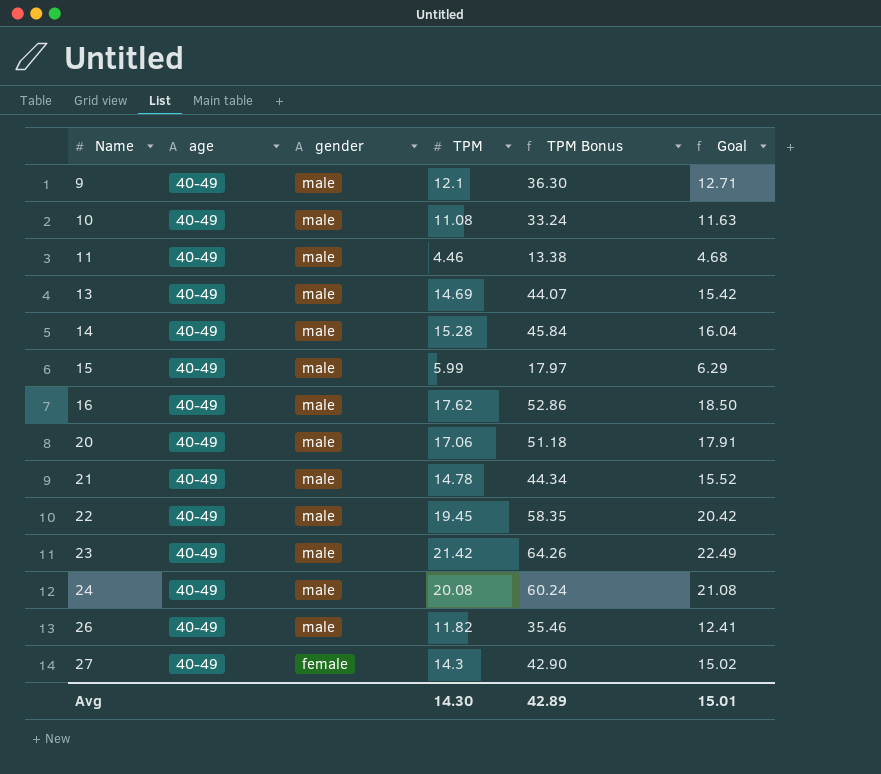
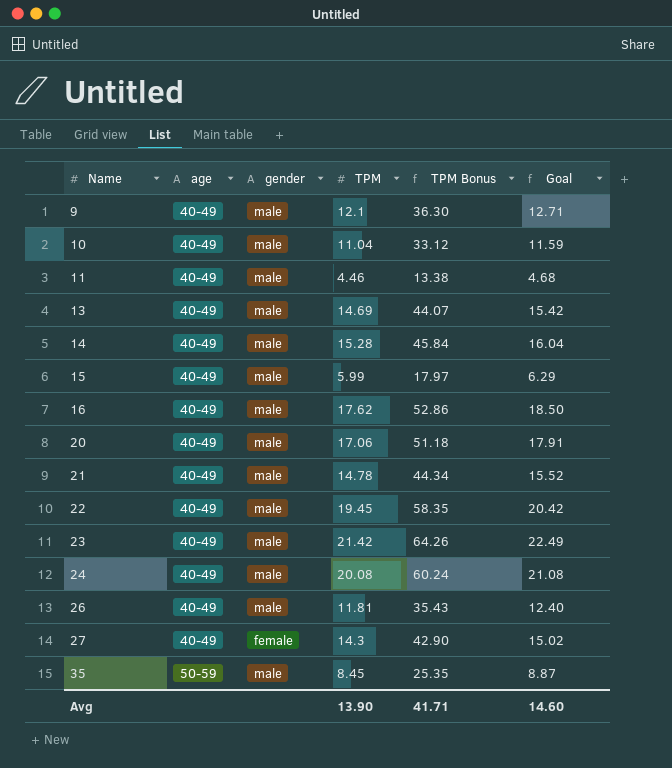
10 | TPM: 11.08 -> 11.04
10 | TPM Bonus: 33.24 -> 33.12
10 | Goal: 11.63 -> 11.59
26 | TPM: 11.82 -> 11.81
26 | TPM Bonus: 35.46 -> 35.43
26 | Goal: 12.41 -> 12.40
row 35: none -> 50-59 | male | 8.45 | 25.35 | 8.87
Avg | TPM: 14.30 -> 13.90
Avg | TPM Bonus: 42.89 -> 41.71
Avg | Goal: 15.01 -> 14.60

